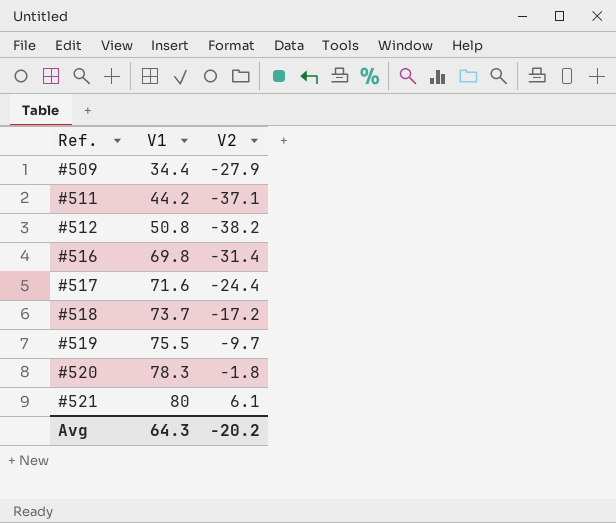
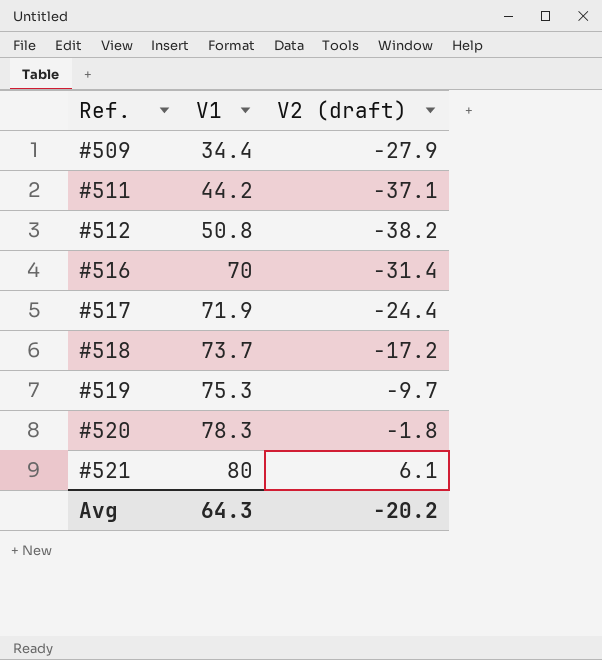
column name: V2 -> V2 (draft)
#516 | V1: 69.8 -> 70
#517 | V1: 71.6 -> 71.9
#519 | V1: 75.5 -> 75.3

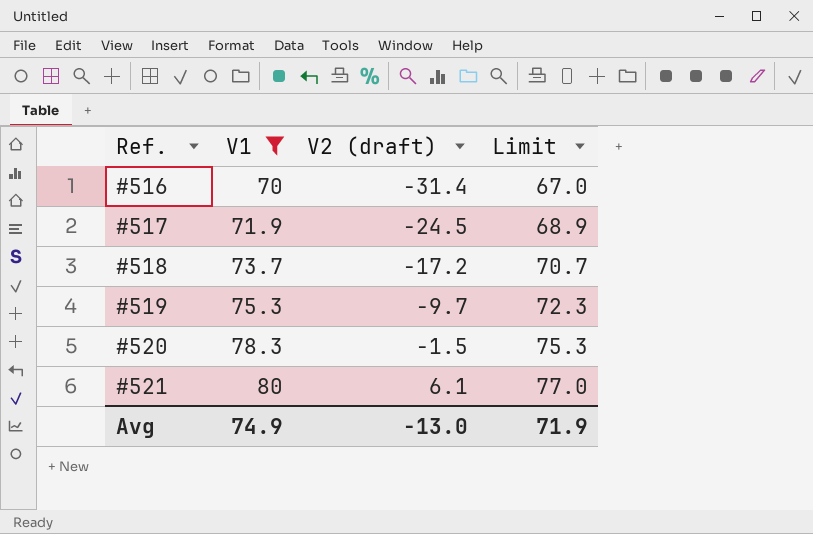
filter: none -> V1 >= 70
column Limit | formula: none -> [V1] - 3
#517 | V2 (draft): -24.4 -> -24.5
#520 | V2 (draft): -1.8 -> -1.5
Avg | V1: 64.3 -> 74.9
Avg | V2 (draft): -20.2 -> -13.0

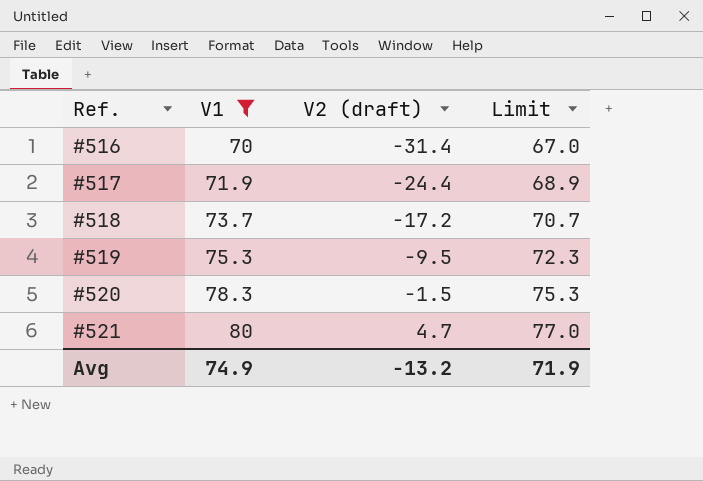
#517 | V2 (draft): -24.5 -> -24.4
#519 | V2 (draft): -9.7 -> -9.5
#521 | V2 (draft): 6.1 -> 4.7
Avg | V2 (draft): -13.0 -> -13.2

